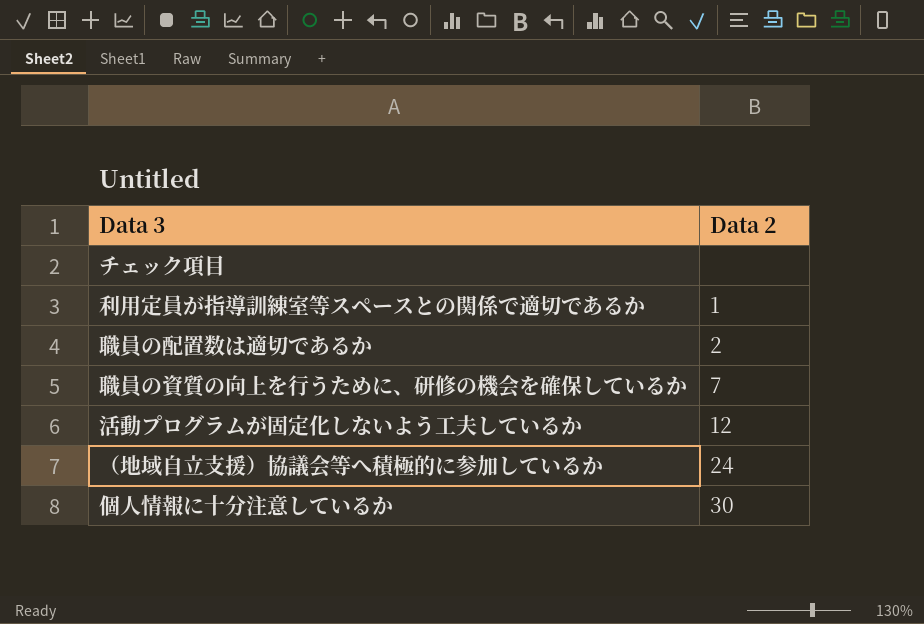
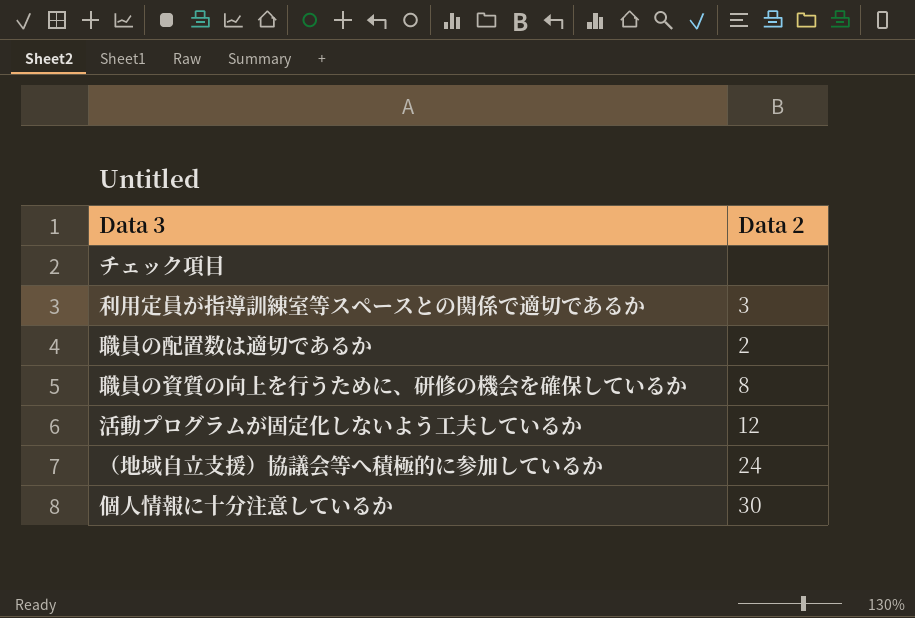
利用定員が指導訓練室等スペースとの関係で適切であるか | Data 2: 1 -> 3
職員の資質の向上を行うために、研修の機会を確保しているか | Data 2: 7 -> 8

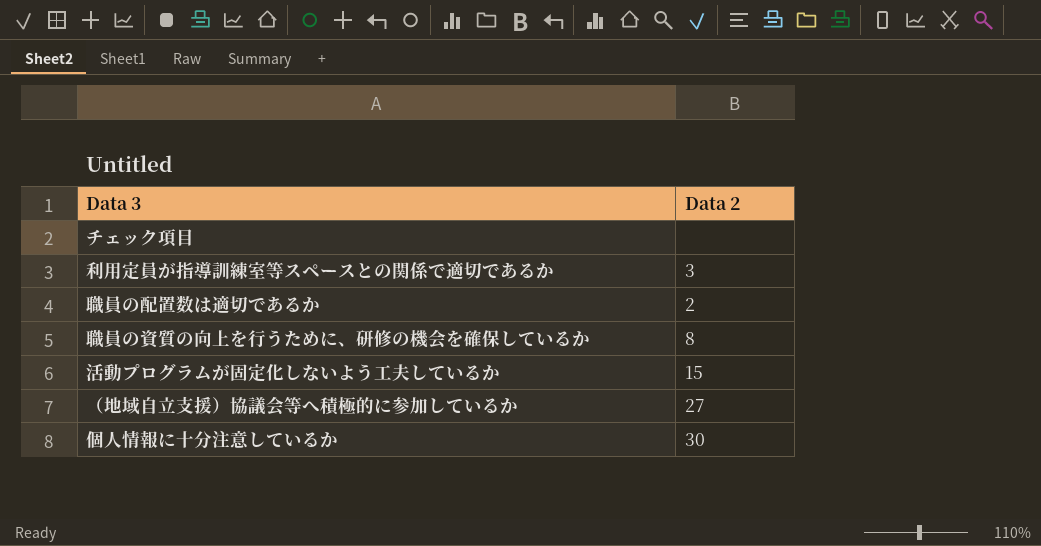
活動プログラムが固定化しないよう工夫しているか | Data 2: 12 -> 15
（地域自立支援）協議会等へ積極的に参加しているか | Data 2: 24 -> 27

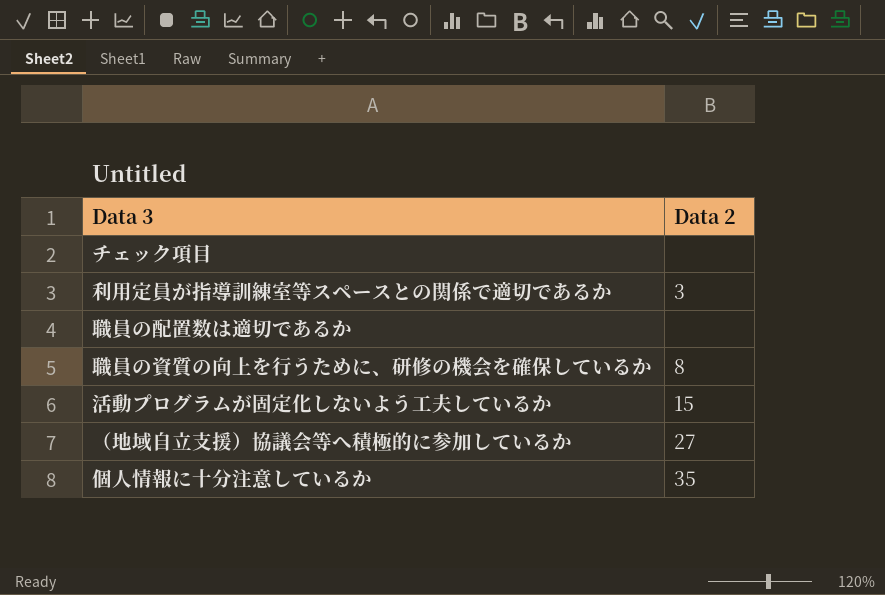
職員の配置数は適切であるか | Data 2: 2 -> none
個人情報に十分注意しているか | Data 2: 30 -> 35

